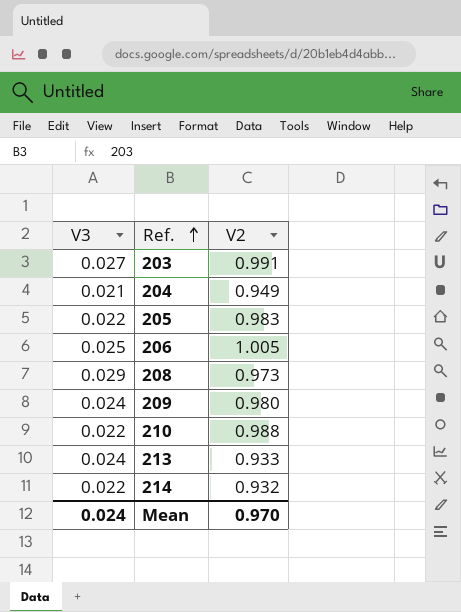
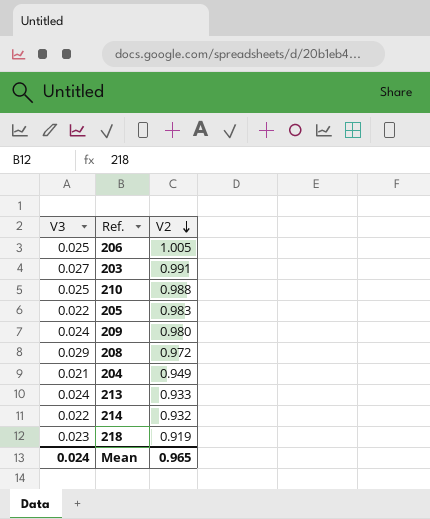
row order: Ref. ascending -> V2 descending
210 | V3: 0.022 -> 0.025
208 | V2: 0.973 -> 0.972
row 218: none -> 0.023 | 0.919
Mean | V2: 0.970 -> 0.965

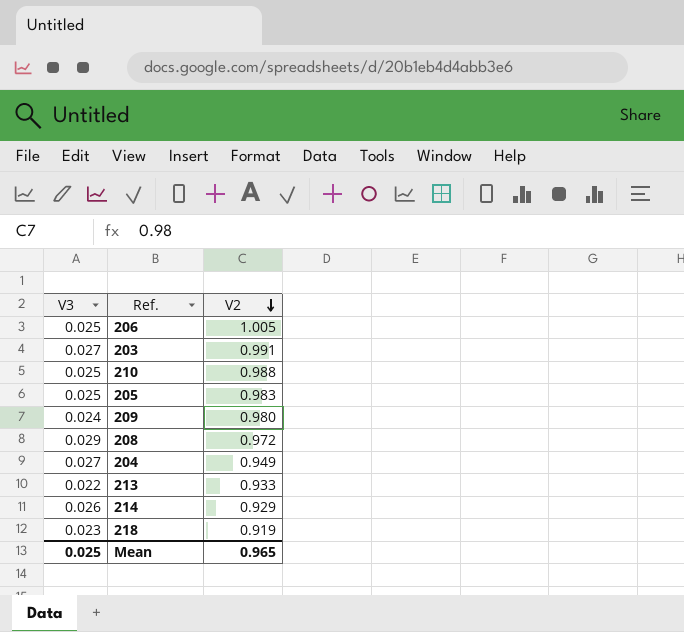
205 | V3: 0.022 -> 0.025
204 | V3: 0.021 -> 0.027
213 | V3: 0.024 -> 0.022
214 | V3: 0.022 -> 0.026
214 | V2: 0.932 -> 0.929
Mean | V3: 0.024 -> 0.025

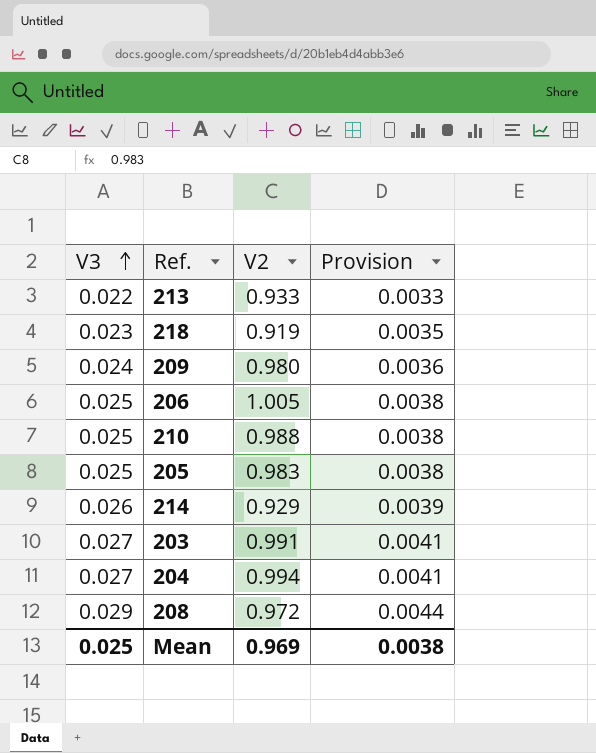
row order: V2 descending -> V3 ascending
column Provision | formula: none -> [V3] * 0.15
204 | V2: 0.949 -> 0.994
Mean | V2: 0.965 -> 0.969

